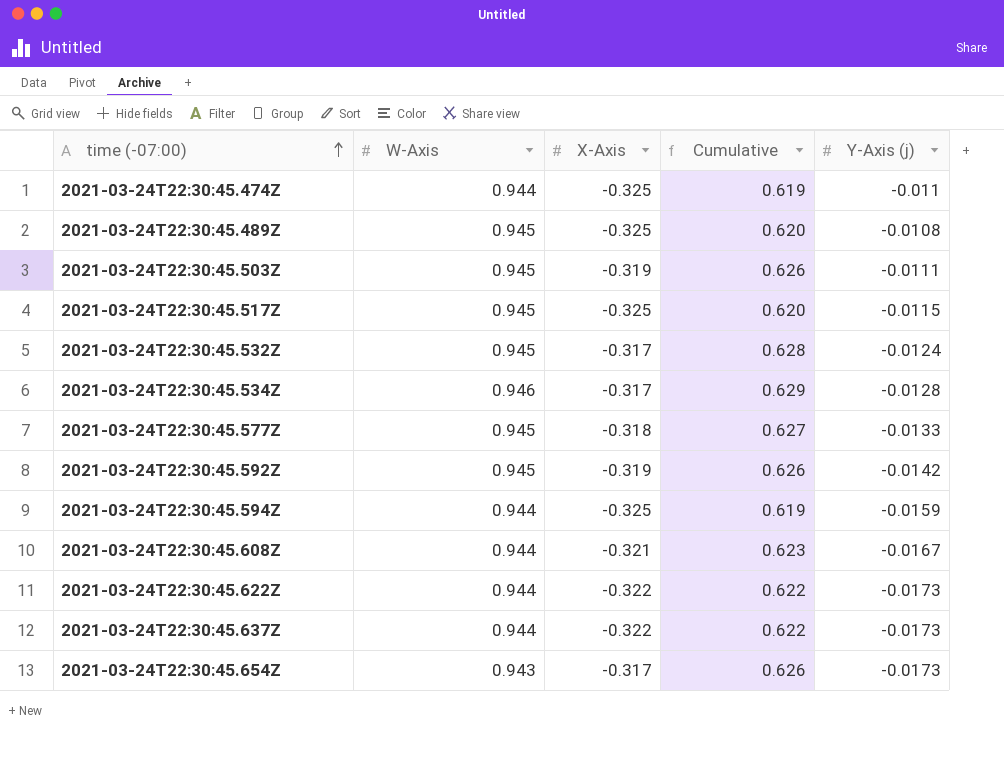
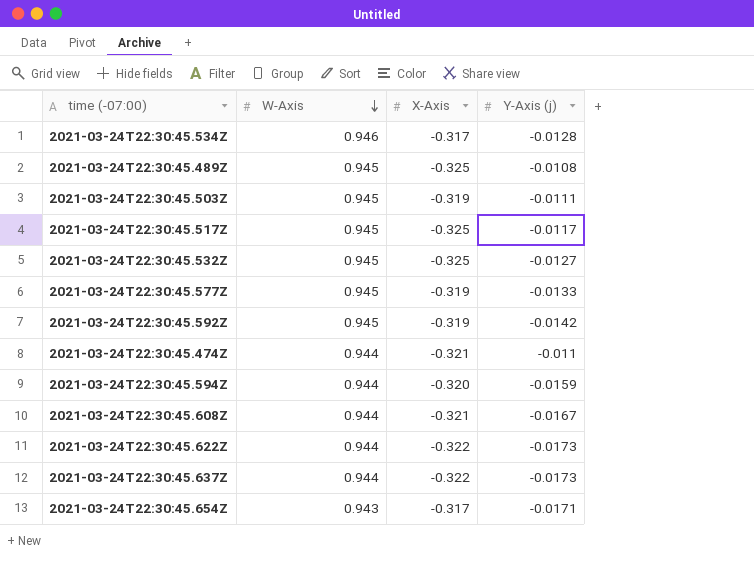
row order: time (-07:00) ascending -> W-Axis descending
column Cumulative | formula: [W-Axis] + [X-Axis] -> none
2021-03-24T22:30:45.517Z | Y-Axis (j): -0.0115 -> -0.0117
2021-03-24T22:30:45.532Z | X-Axis: -0.317 -> -0.325
2021-03-24T22:30:45.532Z | Y-Axis (j): -0.0124 -> -0.0127
2021-03-24T22:30:45.577Z | X-Axis: -0.318 -> -0.319
2021-03-24T22:30:45.474Z | X-Axis: -0.325 -> -0.321
2021-03-24T22:30:45.594Z | X-Axis: -0.325 -> -0.320
2021-03-24T22:30:45.654Z | Y-Axis (j): -0.0173 -> -0.0171

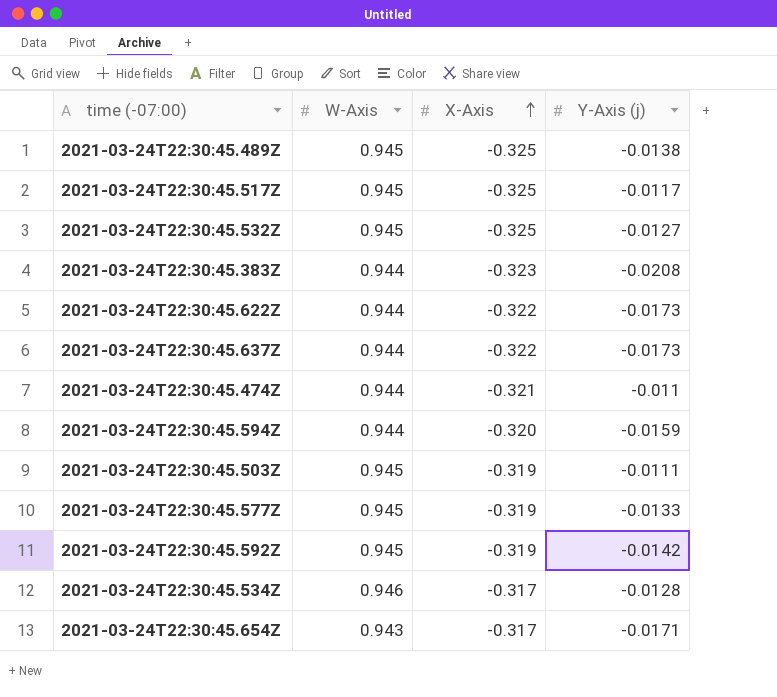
row order: W-Axis descending -> X-Axis ascending
row 2021-03-24T22:30:45.608Z: 0.944 | -0.321 | -0.0167 -> none
2021-03-24T22:30:45.489Z | Y-Axis (j): -0.0108 -> -0.0138
row 2021-03-24T22:30:45.383Z: none -> 0.944 | -0.323 | -0.0208

